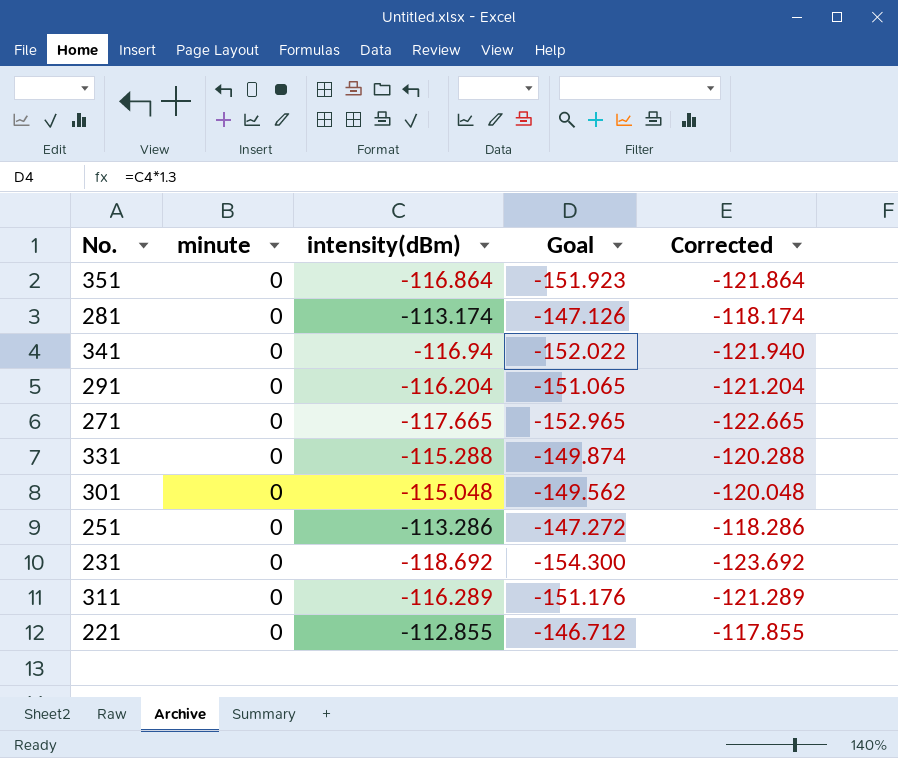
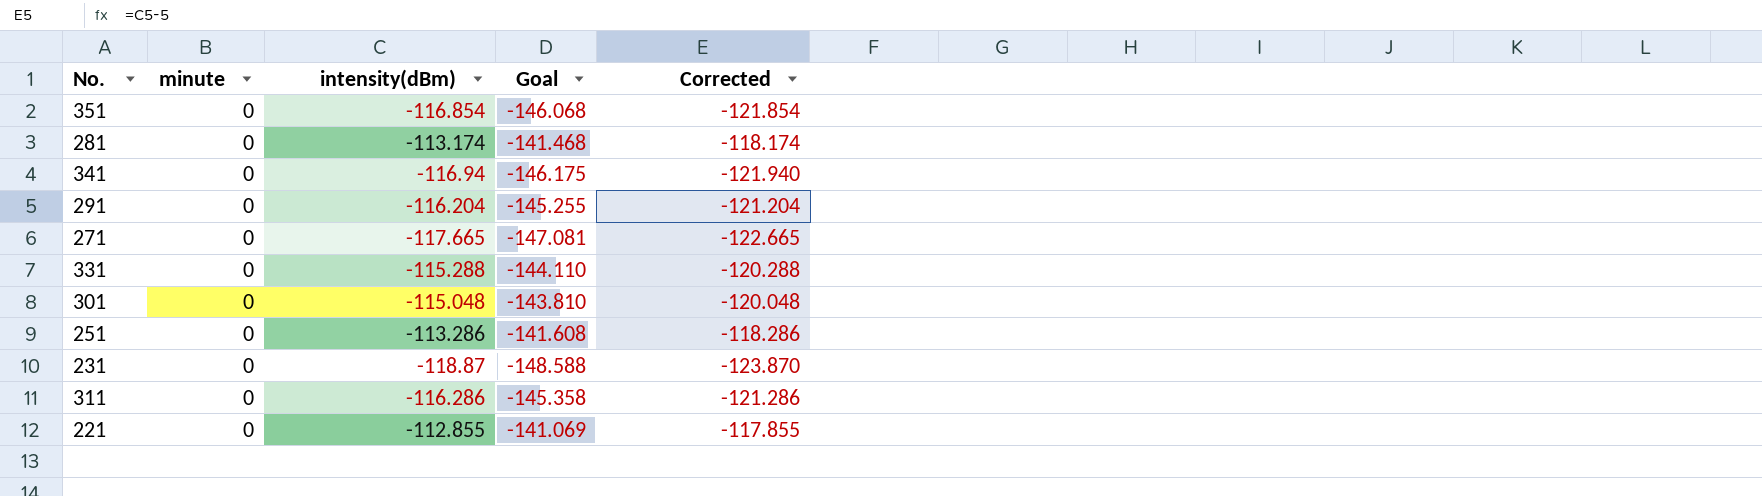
column Goal | formula: [intensity(dBm)] * 1.3 -> [intensity(dBm)] * 1.25
351 | intensity(dBm): -116.864 -> -116.854
351 | Corrected: -121.864 -> -121.854
231 | intensity(dBm): -118.692 -> -118.87
231 | Corrected: -123.692 -> -123.870
311 | intensity(dBm): -116.289 -> -116.286
311 | Corrected: -121.289 -> -121.286

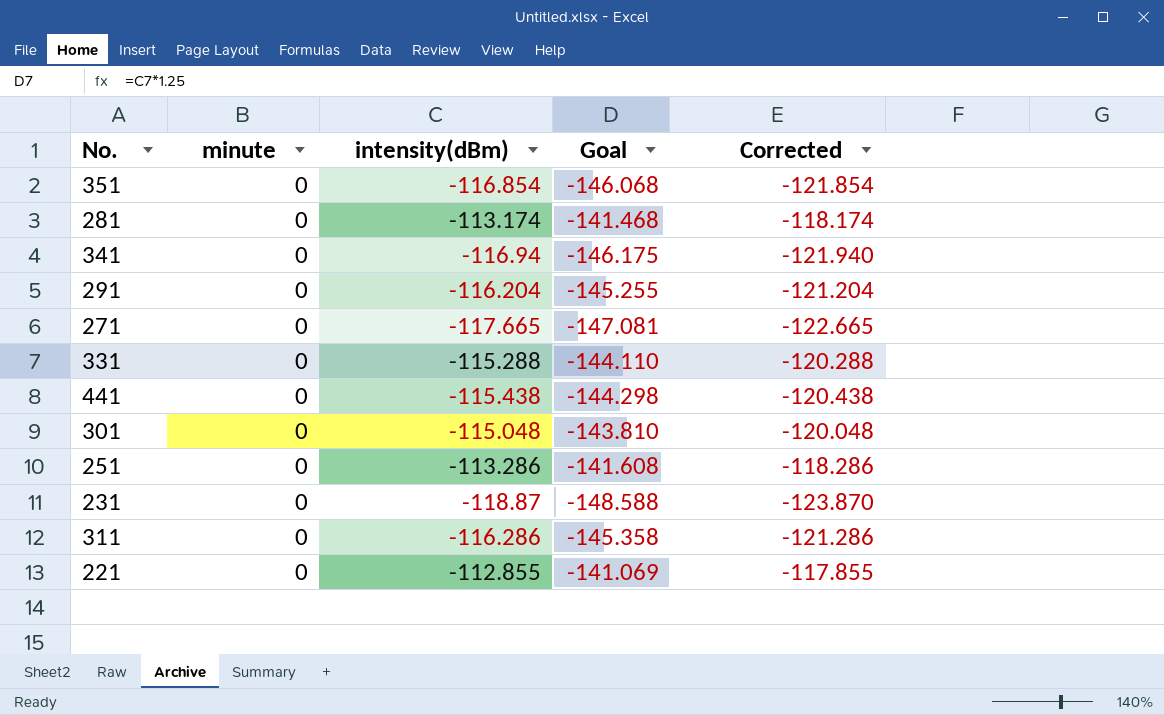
row 441: none -> 0 | -115.438 | -144.298 | -120.438

